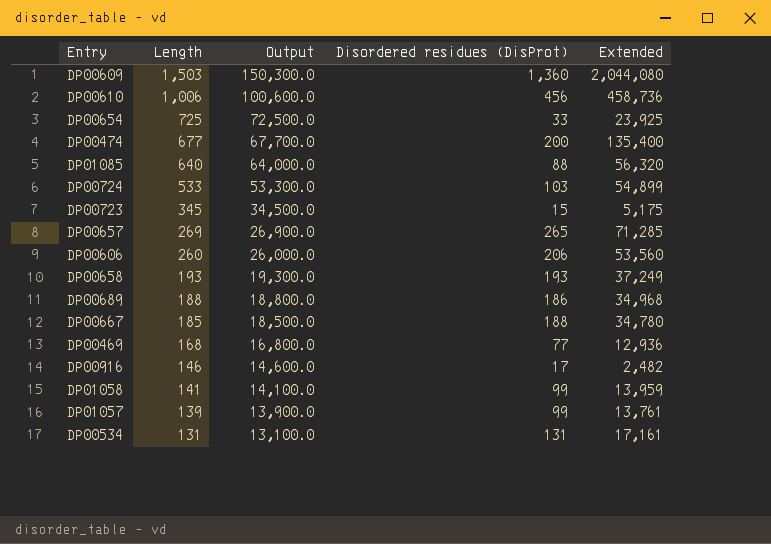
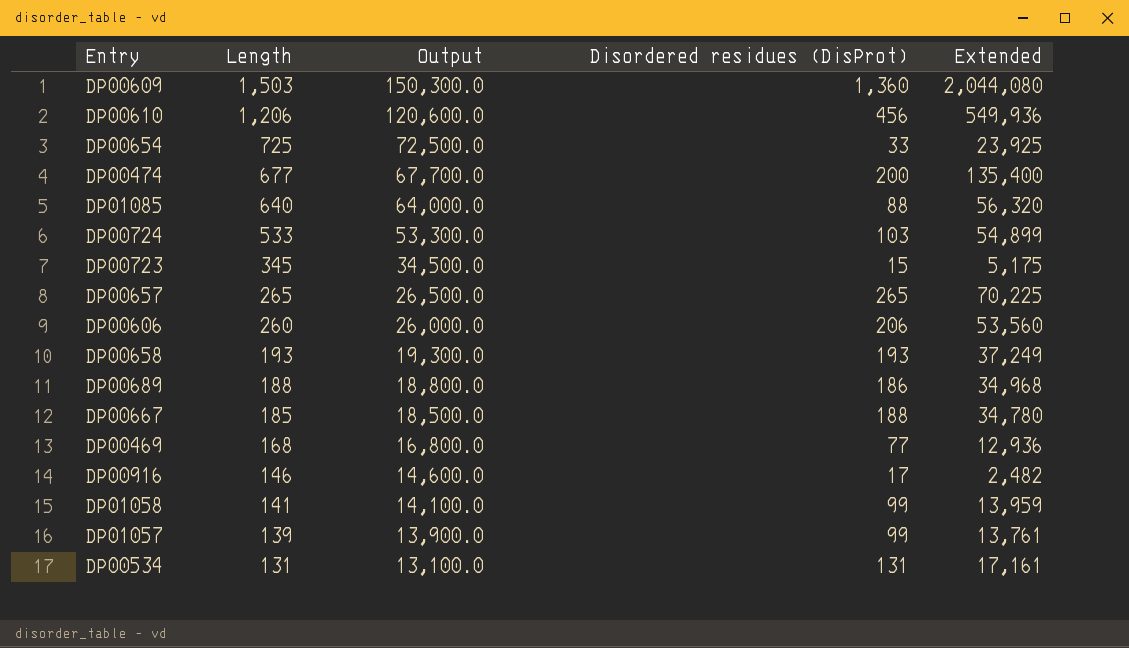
DP00610 | Length: 1,006 -> 1,206
DP00610 | Output: 100,600.0 -> 120,600.0
DP00610 | Extended: 458,736 -> 549,936
DP00657 | Length: 269 -> 265
DP00657 | Output: 26,900.0 -> 26,500.0
DP00657 | Extended: 71,285 -> 70,225

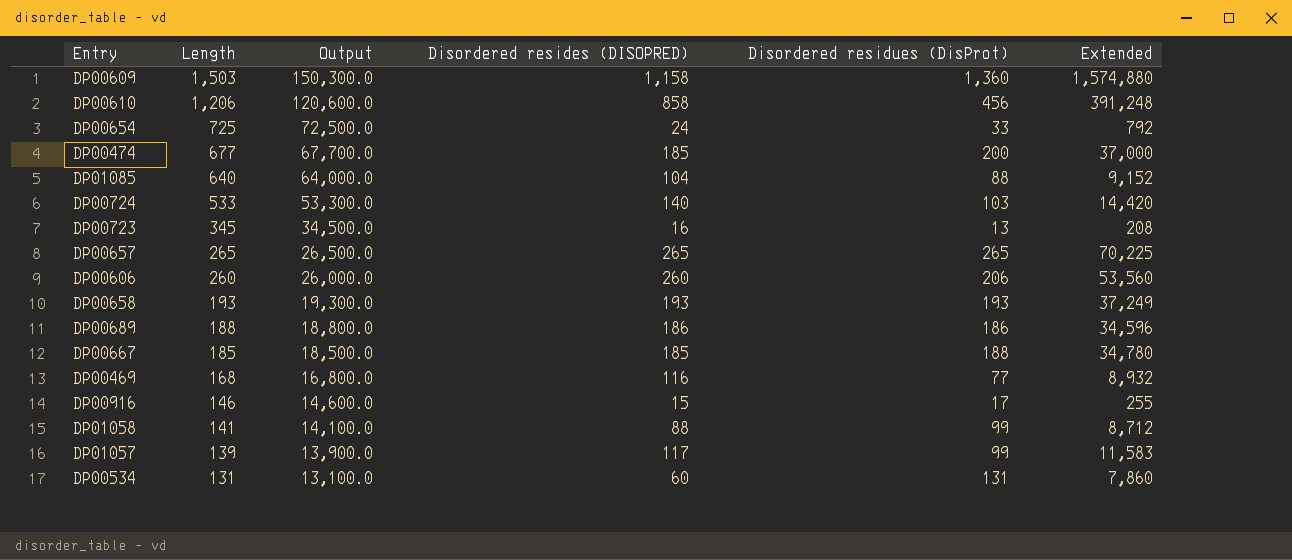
column Disordered resides (DISOPRED) | position: none -> 4
column Extended | formula: [Length] * [Disordered residues (DisProt)] -> [Disordered resides (DISOPRED)] * [Disordered residues (DisProt)]
DP00723 | Disordered residues (DisProt): 15 -> 13

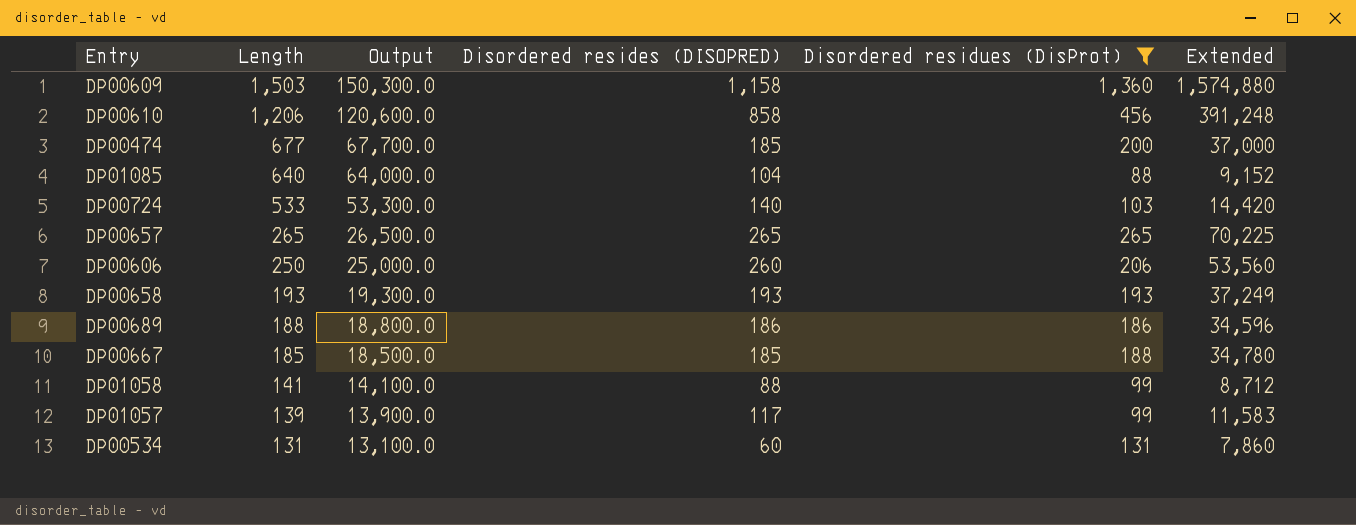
filter: none -> Disordered residues (DisProt) >= 88
DP00606 | Length: 260 -> 250
DP00606 | Output: 26,000.0 -> 25,000.0

